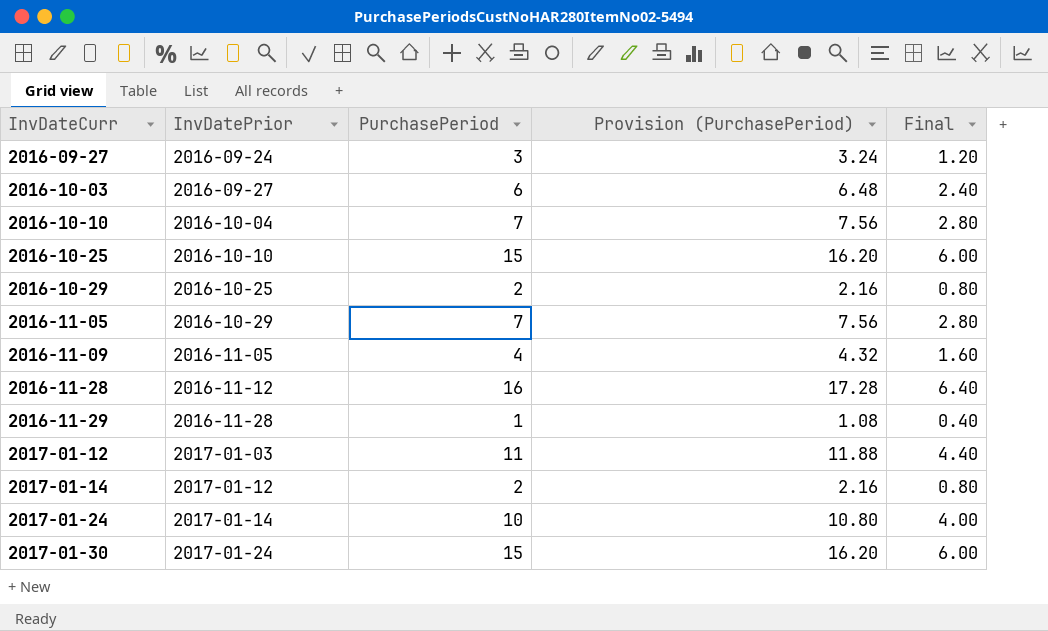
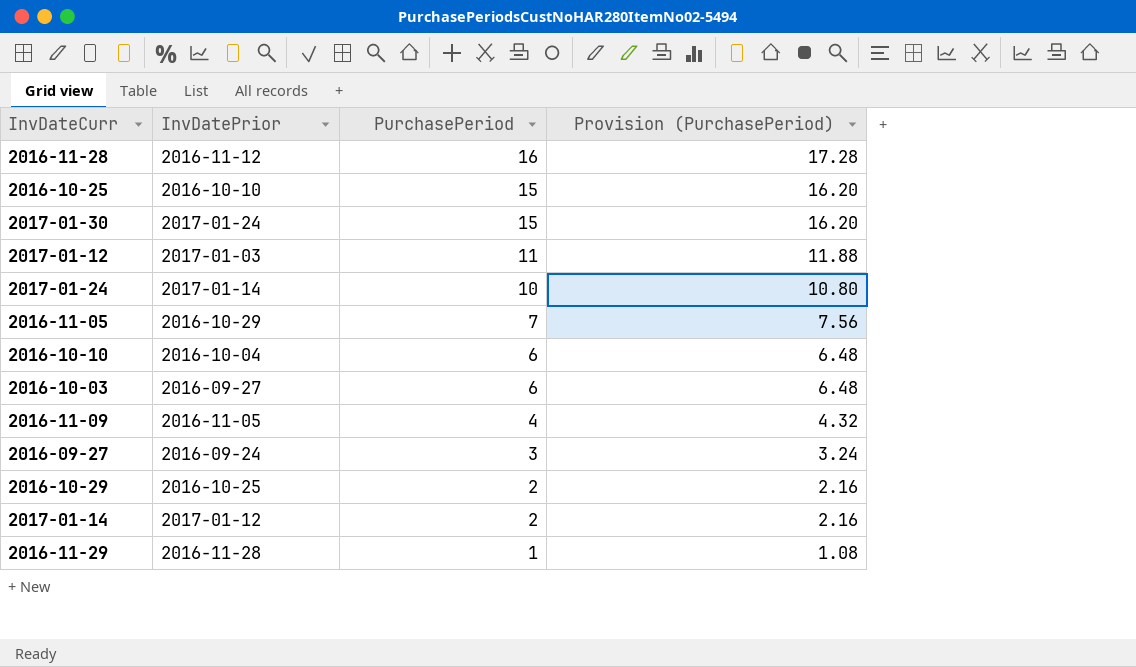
row order: InvDateCurr ascending -> PurchasePeriod descending
column Final | formula: [PurchasePeriod] * 0.4 -> none
2016-10-10 | PurchasePeriod: 7 -> 6
2016-10-10 | Provision (PurchasePeriod): 7.56 -> 6.48

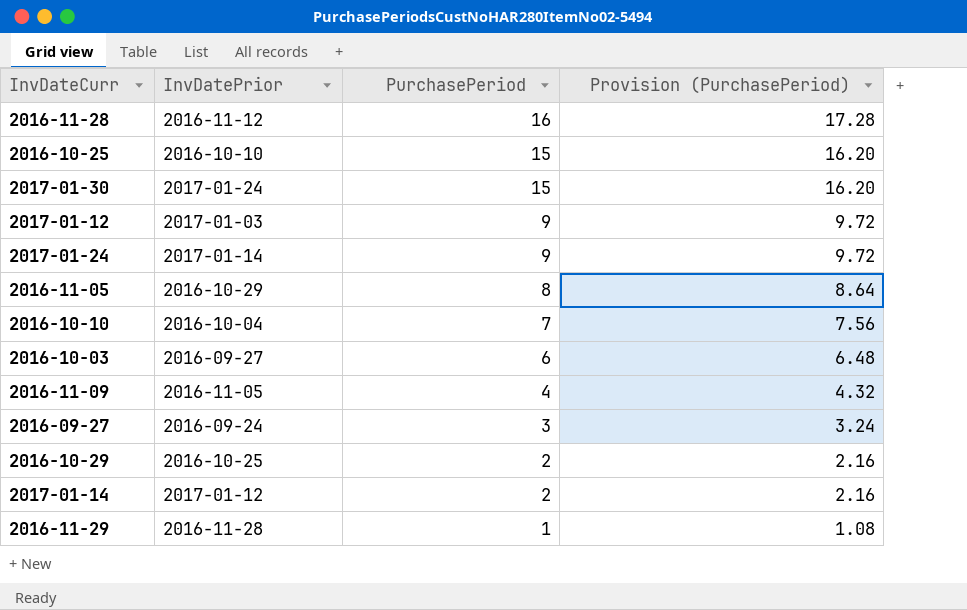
2017-01-12 | PurchasePeriod: 11 -> 9
2017-01-12 | Provision (PurchasePeriod): 11.88 -> 9.72
2017-01-24 | PurchasePeriod: 10 -> 9
2017-01-24 | Provision (PurchasePeriod): 10.80 -> 9.72
2016-11-05 | PurchasePeriod: 7 -> 8
2016-11-05 | Provision (PurchasePeriod): 7.56 -> 8.64
2016-10-10 | PurchasePeriod: 6 -> 7
2016-10-10 | Provision (PurchasePeriod): 6.48 -> 7.56

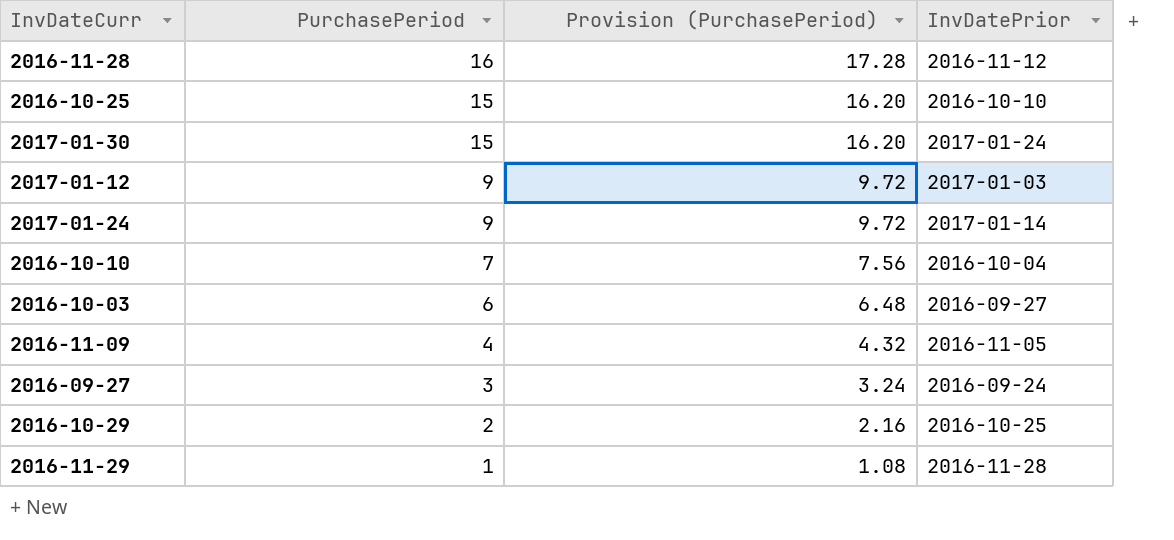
column InvDatePrior | position: 2 -> 4
row 2016-11-05: 2016-10-29 | 8 | 8.64 -> none
row 2017-01-14: 2017-01-12 | 2 | 2.16 -> none

